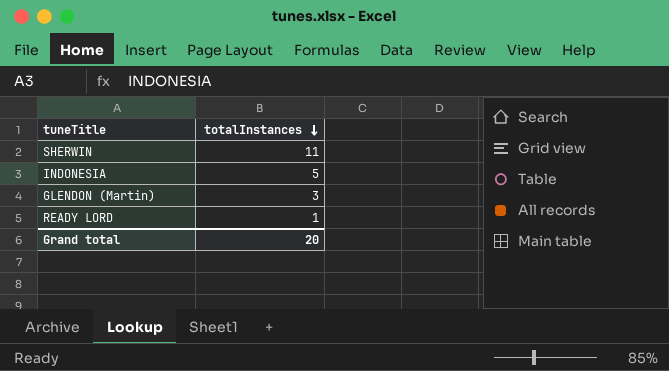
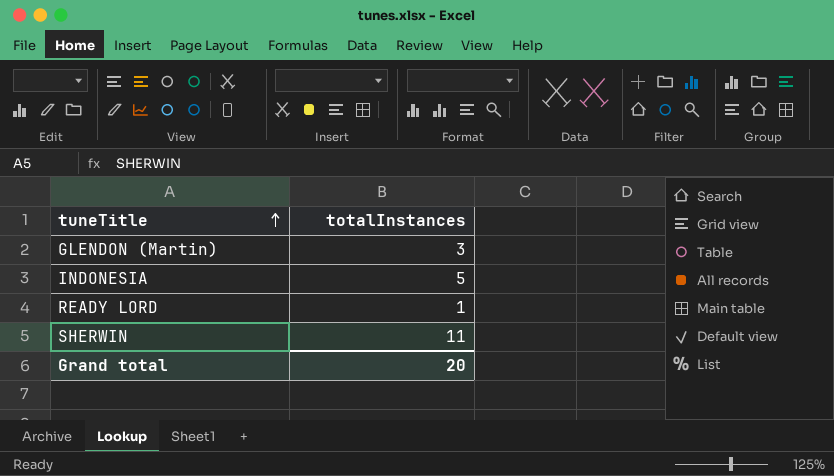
row order: totalInstances descending -> tuneTitle ascending

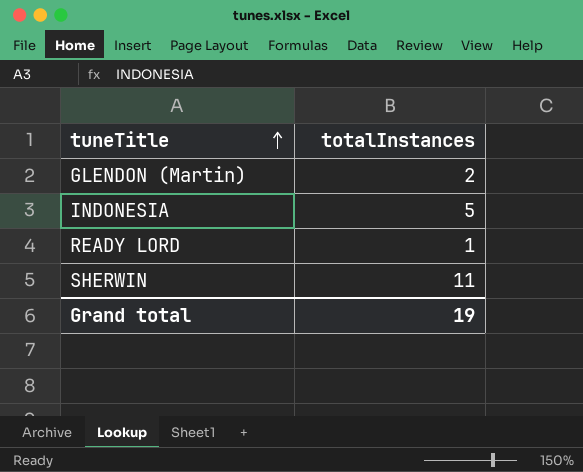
GLENDON (Martin) | totalInstances: 3 -> 2
Grand total | totalInstances: 20 -> 19

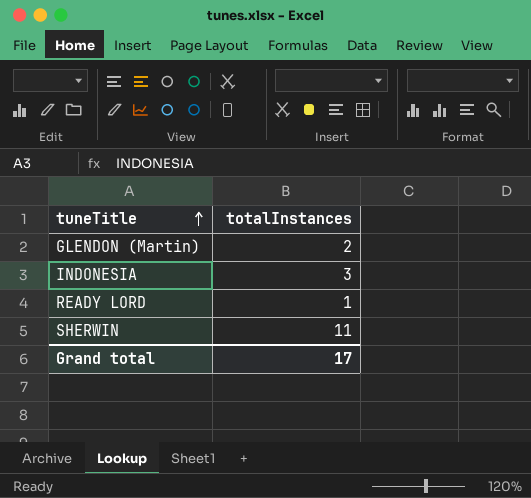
INDONESIA | totalInstances: 5 -> 3
Grand total | totalInstances: 19 -> 17

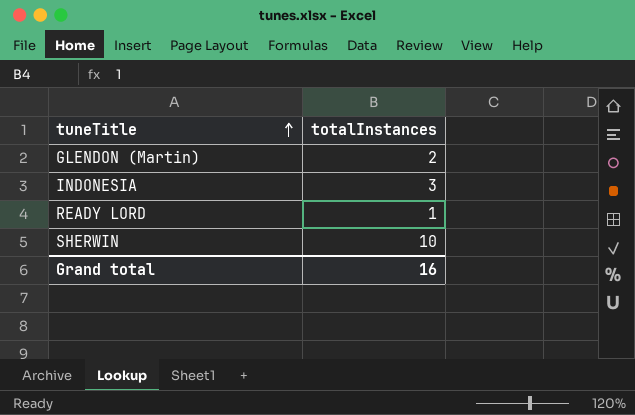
SHERWIN | totalInstances: 11 -> 10
Grand total | totalInstances: 17 -> 16

